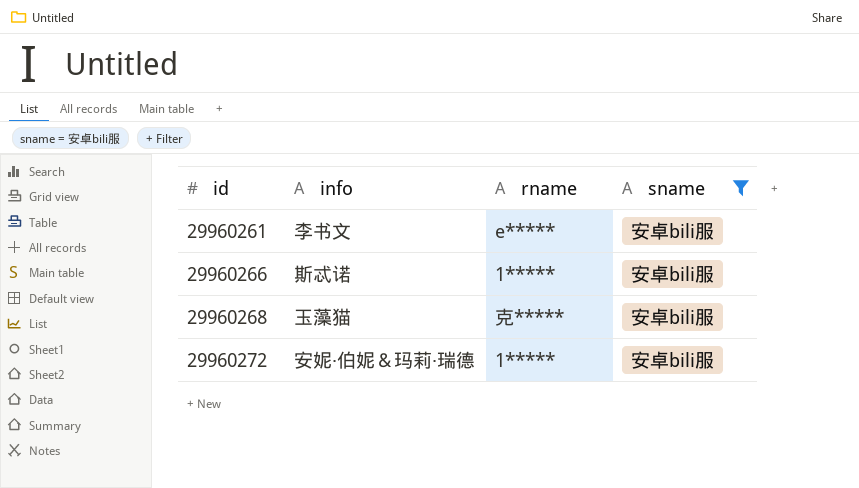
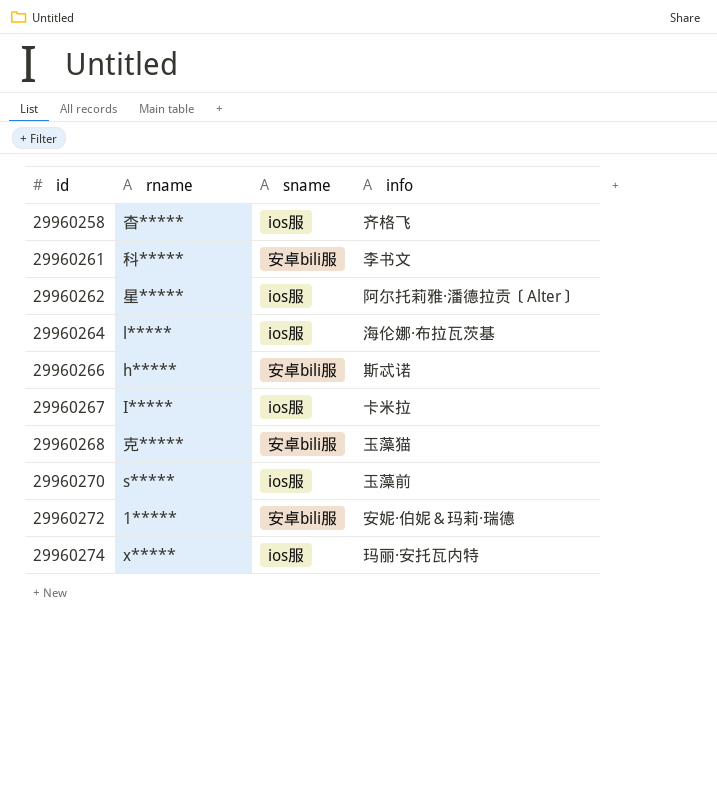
filter: sname = 安卓bili服 -> none
column info | position: 2 -> 4
29960261 | rname: e***** -> 科*****
29960266 | rname: 1***** -> h*****

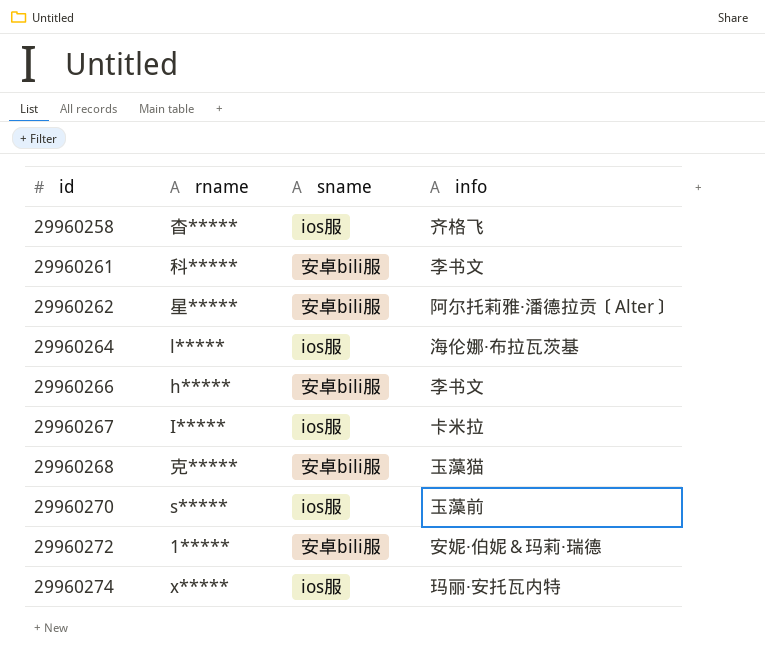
29960262 | sname: ios服 -> 安卓bili服
29960266 | info: 斯忒诺 -> 李书文

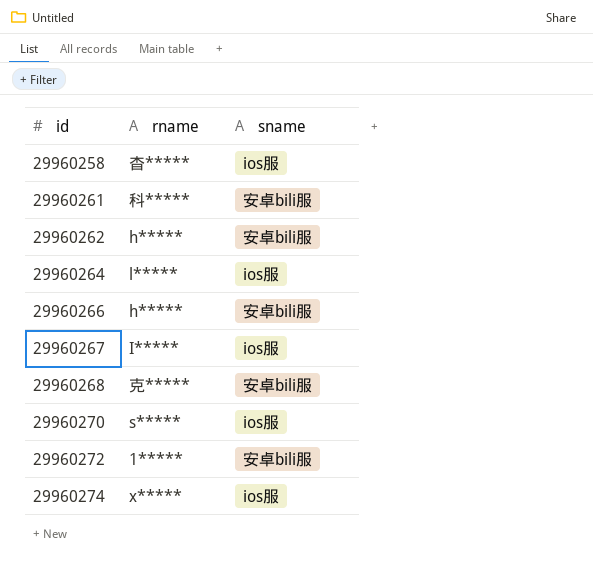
column info | position: 4 -> none
29960262 | rname: 星***** -> h*****

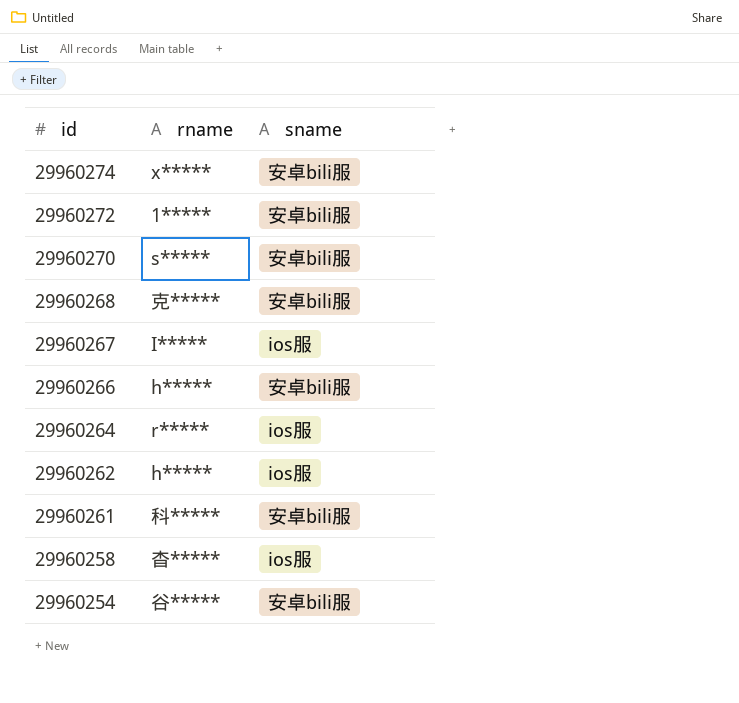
row order: id ascending -> id descending
29960274 | sname: ios服 -> 安卓bili服
29960270 | sname: ios服 -> 安卓bili服
29960264 | rname: l***** -> r*****
29960262 | sname: 安卓bili服 -> ios服
row 29960254: none -> 谷***** | 安卓bili服

